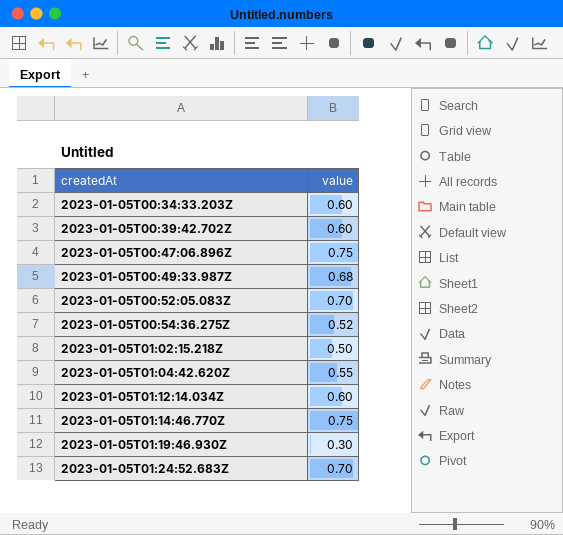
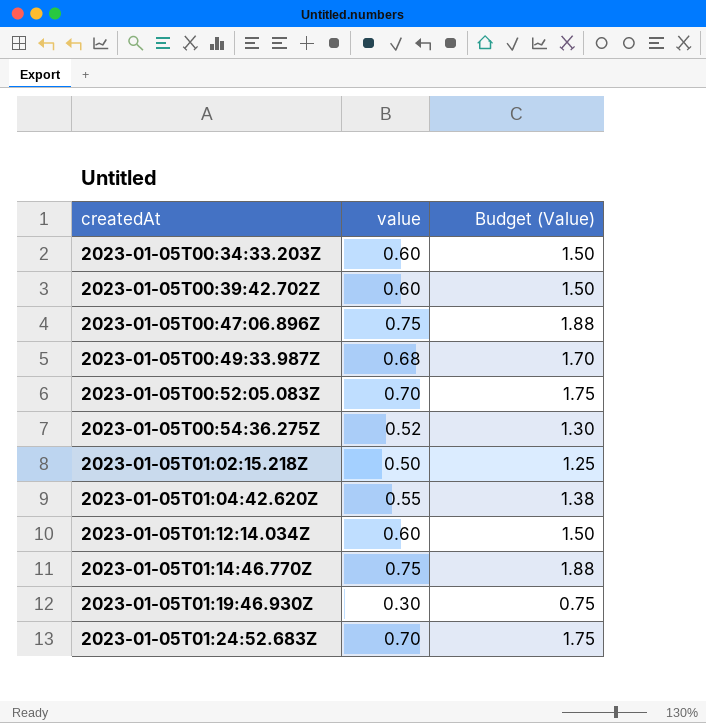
column Budget (Value) | formula: none -> [value] * 2.5

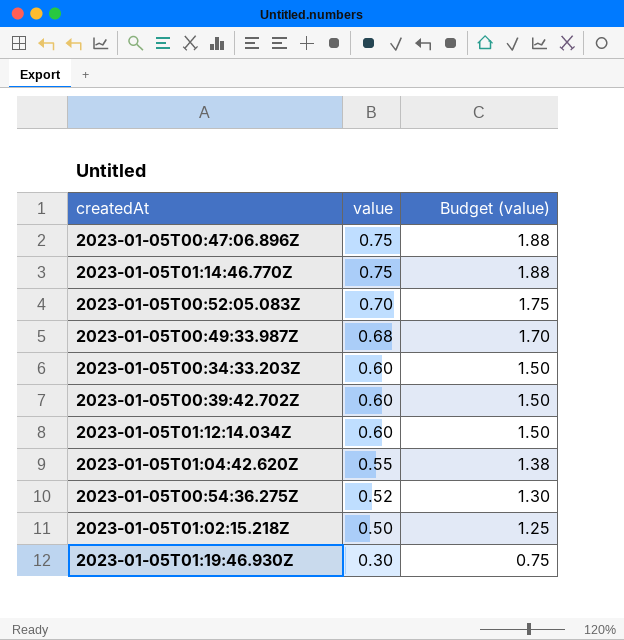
row order: createdAt ascending -> value descending
column name: Budget (Value) -> Budget (value)
row 2023-01-05T01:24:52.683Z: 0.70 | 1.75 -> none

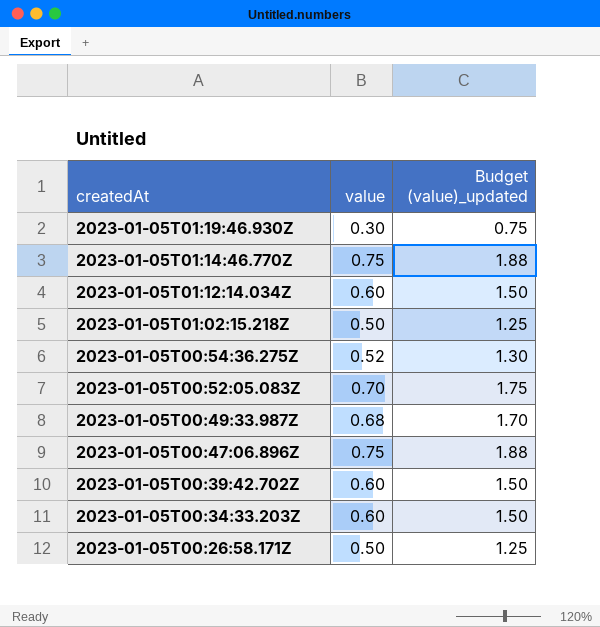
row order: value descending -> createdAt descending
column name: Budget (value) -> Budget (value)_updated
row 2023-01-05T01:04:42.620Z: 0.55 | 1.38 -> none
row 2023-01-05T00:26:58.171Z: none -> 0.50 | 1.25

